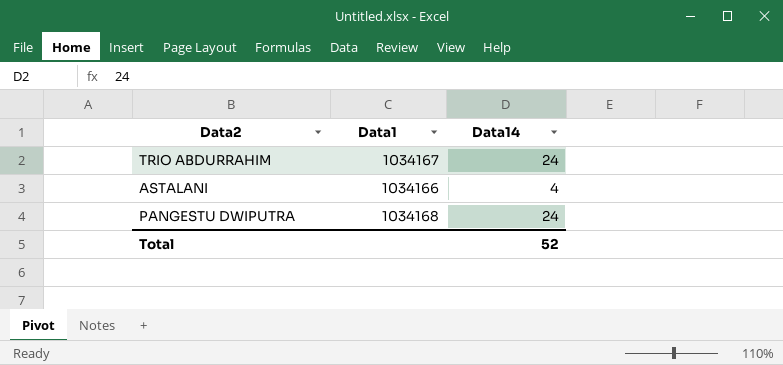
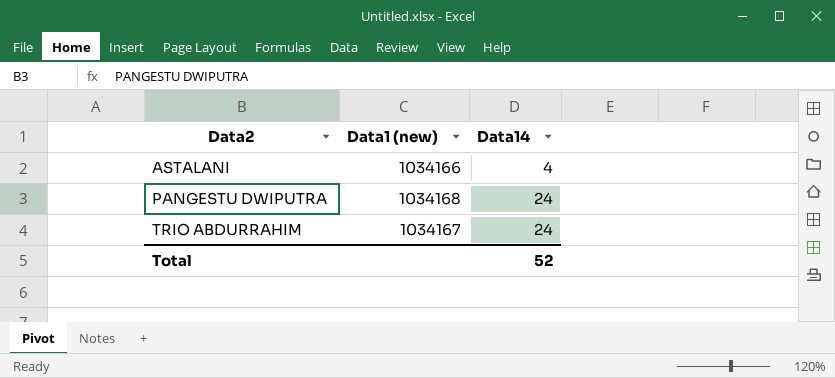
row order: none -> Data2 ascending
column name: Data1 -> Data1 (new)

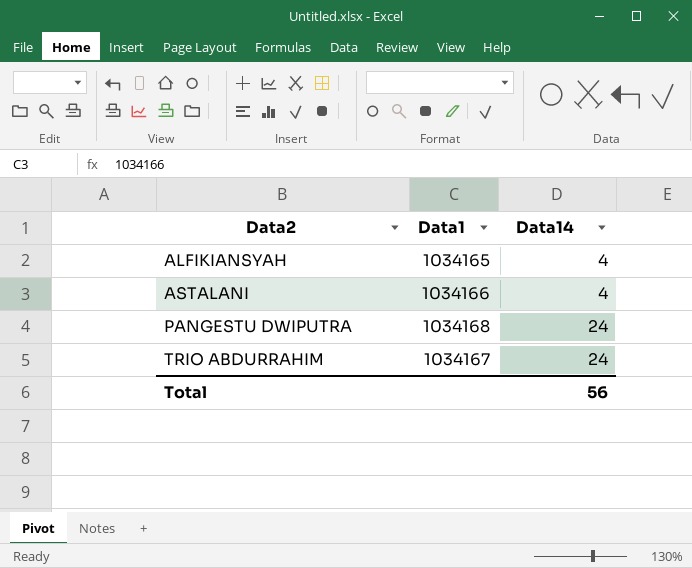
column name: Data1 (new) -> Data1
row ALFIKIANSYAH: none -> 1034165 | 4
Total | Data14: 52 -> 56

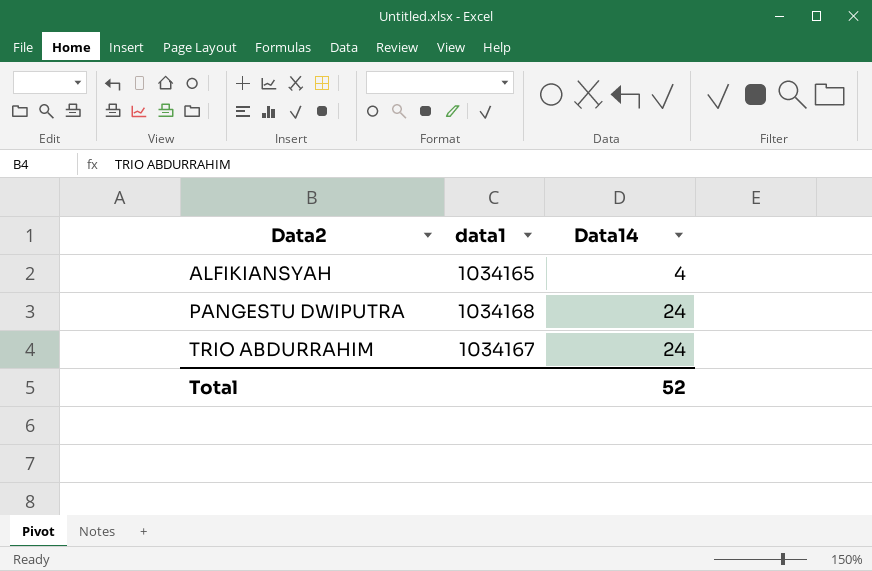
column name: Data1 -> data1
row ASTALANI: 1034166 | 4 -> none
Total | Data14: 56 -> 52

